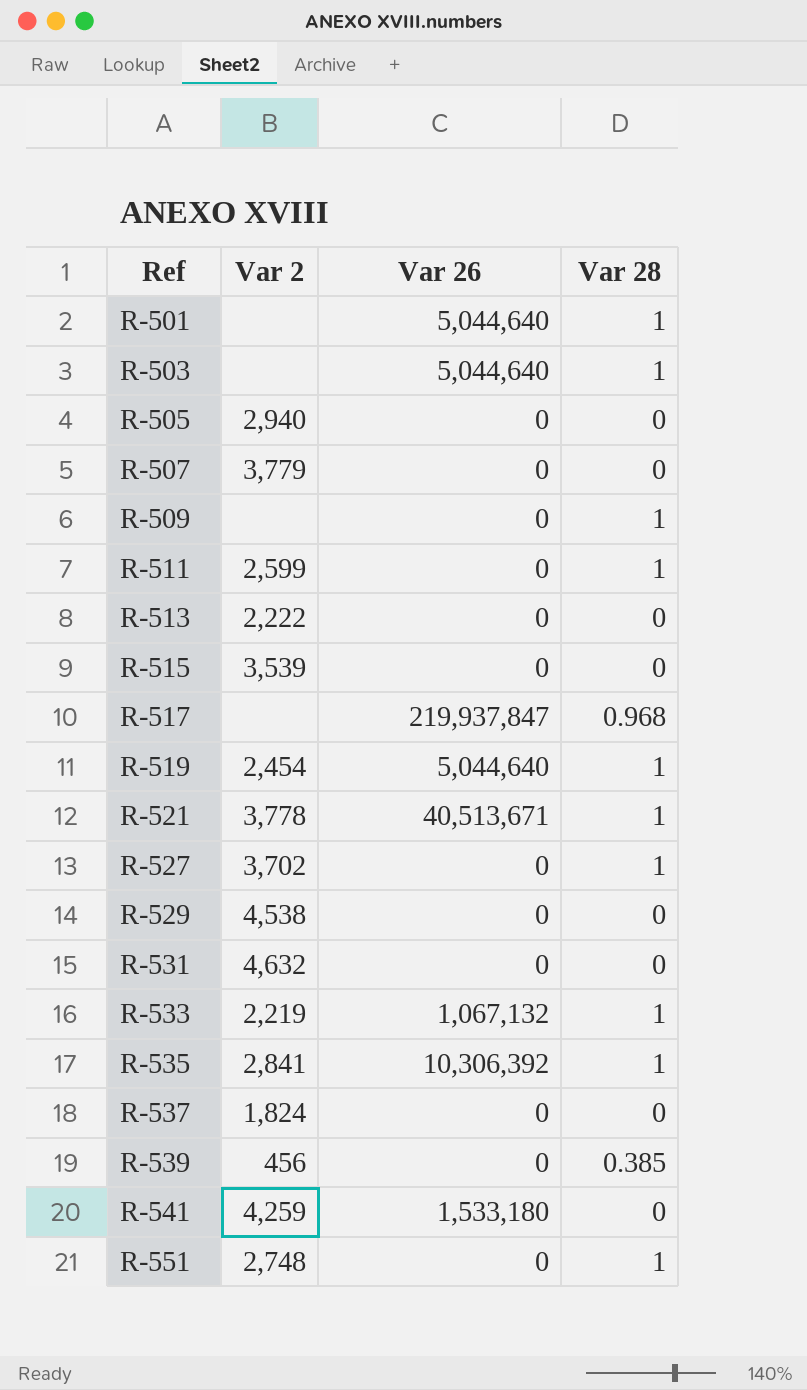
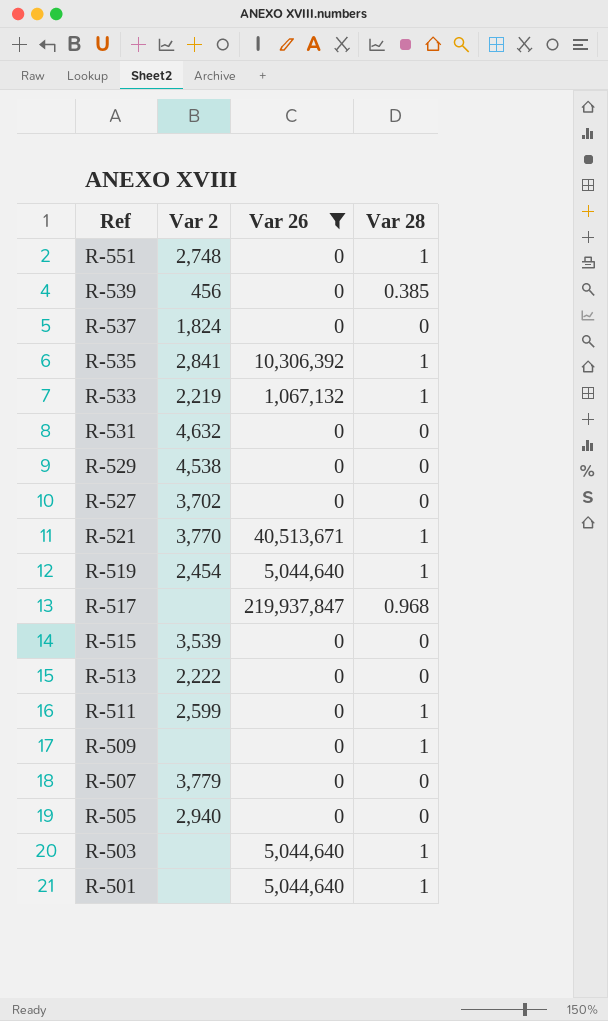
filter: none -> Var 26 != 1,533,180
row order: Ref ascending -> Ref descending
R-527 | Var 28: 1 -> 0
R-521 | Var 2: 3,778 -> 3,770

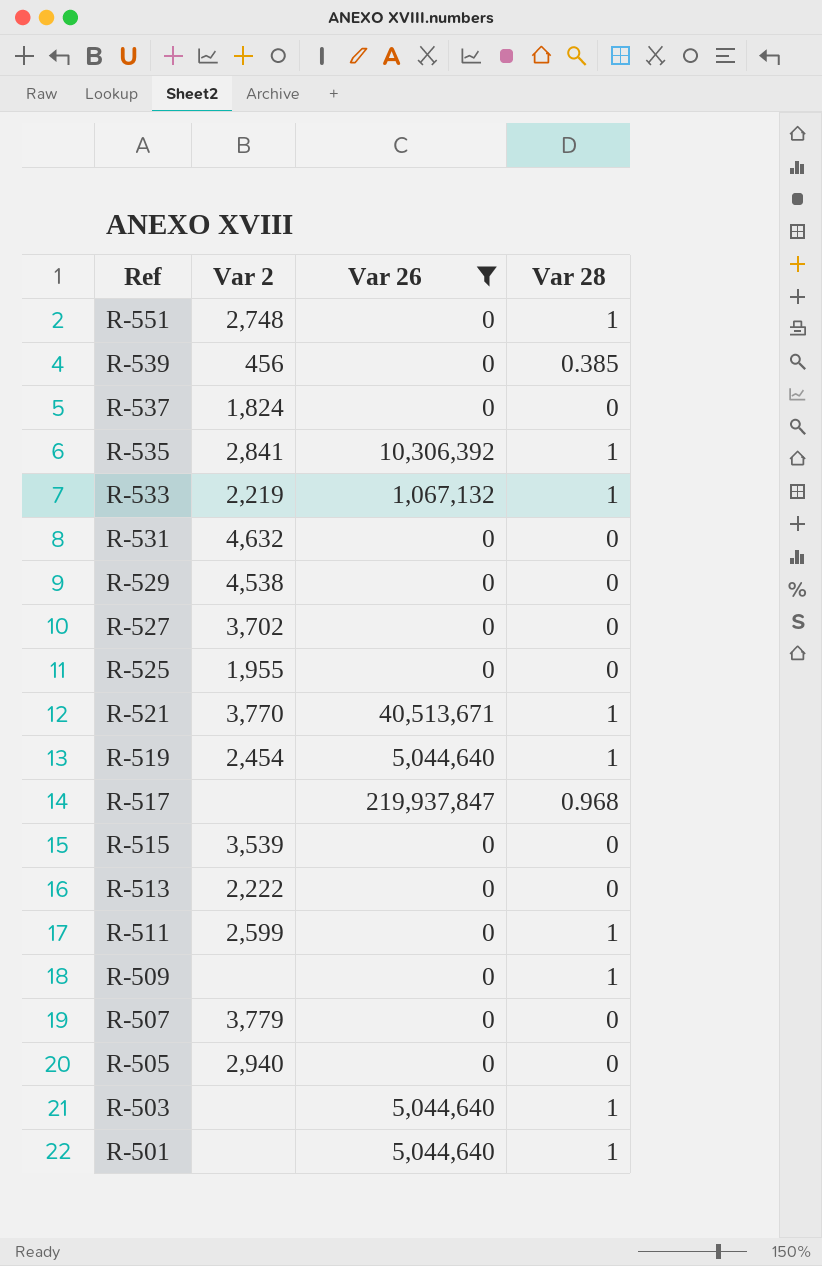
row R-525: none -> 1,955 | 0 | 0

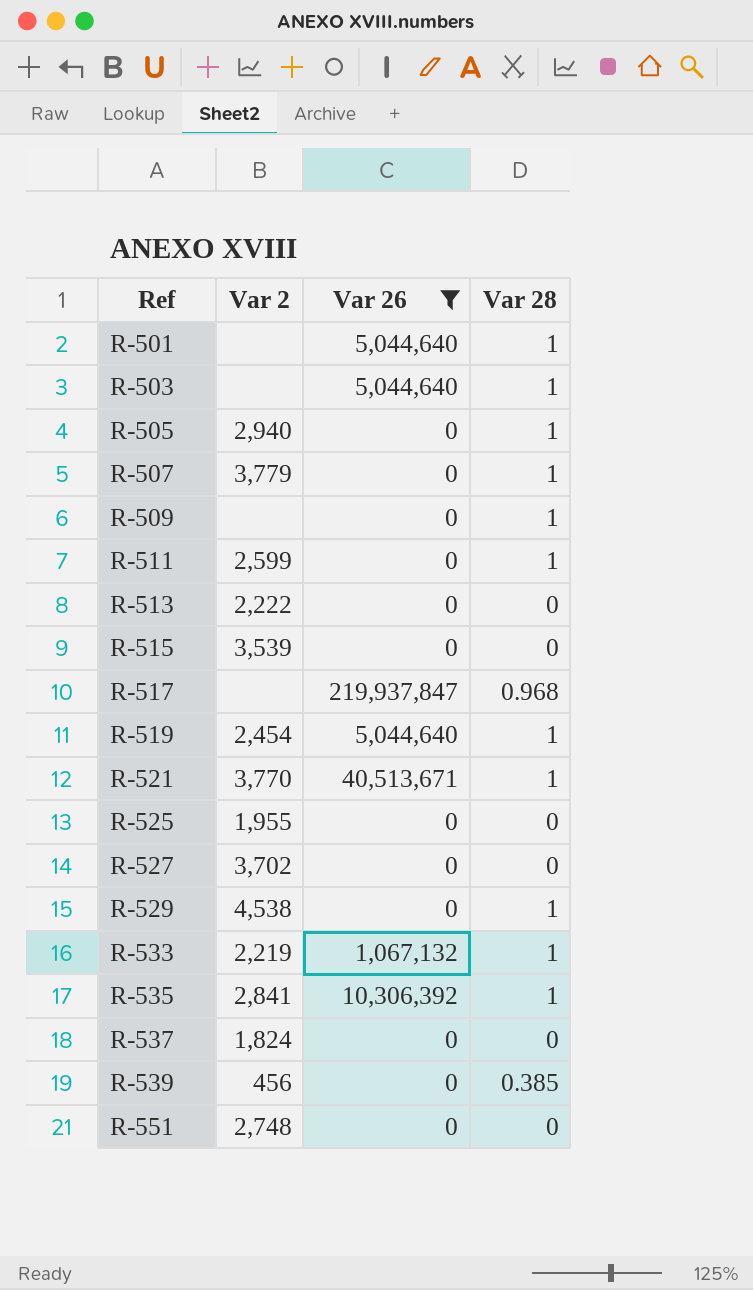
row order: Ref descending -> Ref ascending
row R-531: 4,632 | 0 | 0 -> none
R-505 | Var 28: 0 -> 1
R-507 | Var 28: 0 -> 1
R-529 | Var 28: 0 -> 1
R-551 | Var 28: 1 -> 0

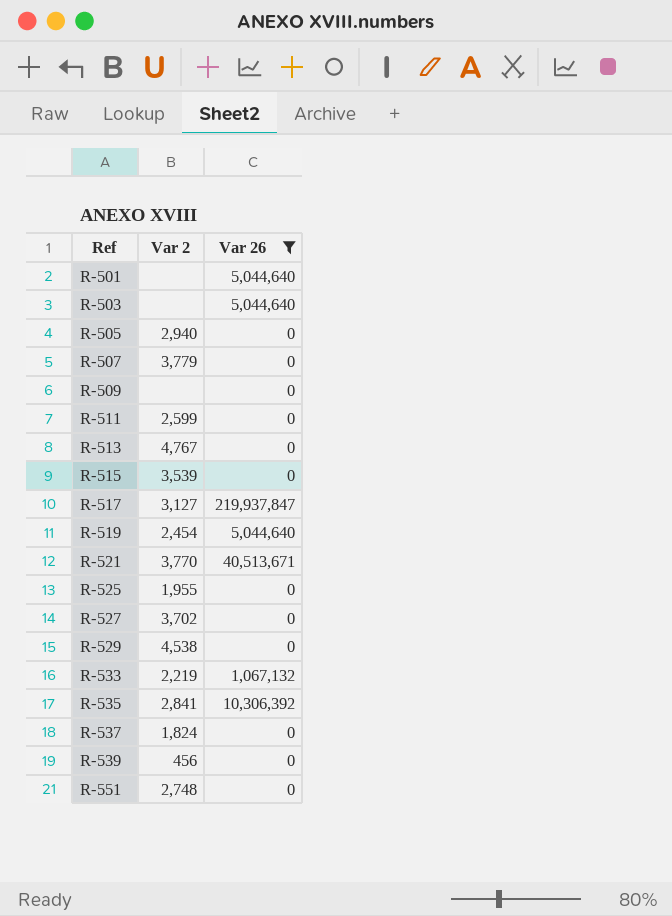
column Var 28 | position: 4 -> none
R-513 | Var 2: 2,222 -> 4,767
R-517 | Var 2: none -> 3,127

